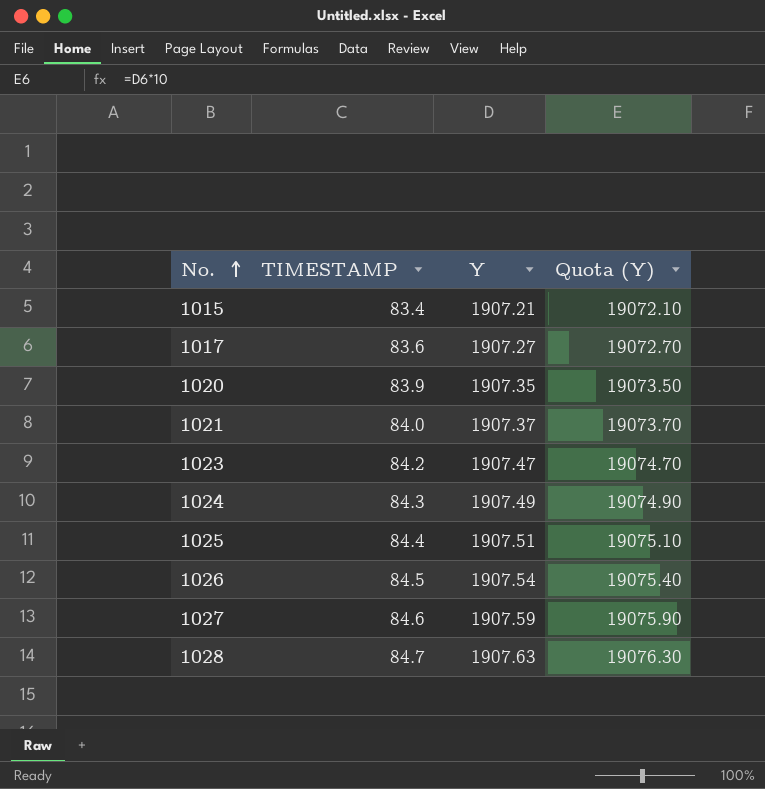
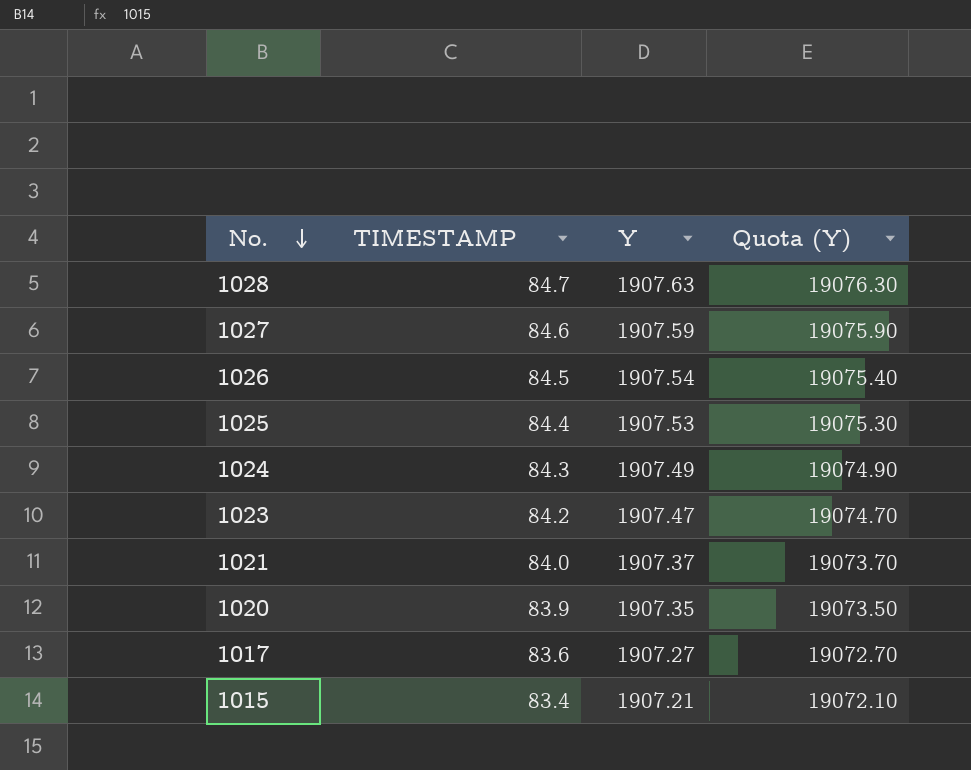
row order: No. ascending -> No. descending
1025 | Y: 1907.51 -> 1907.53
1025 | Quota (Y): 19075.10 -> 19075.30

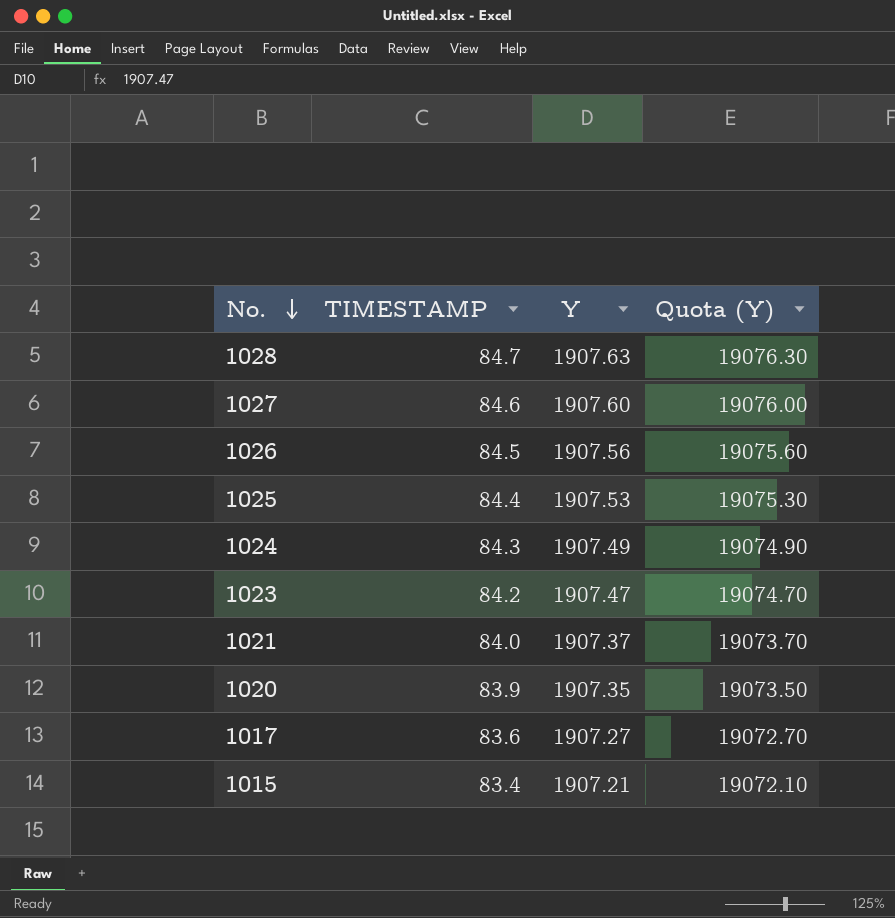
1027 | Y: 1907.59 -> 1907.60
1027 | Quota (Y): 19075.90 -> 19076.00
1026 | Y: 1907.54 -> 1907.56
1026 | Quota (Y): 19075.40 -> 19075.60

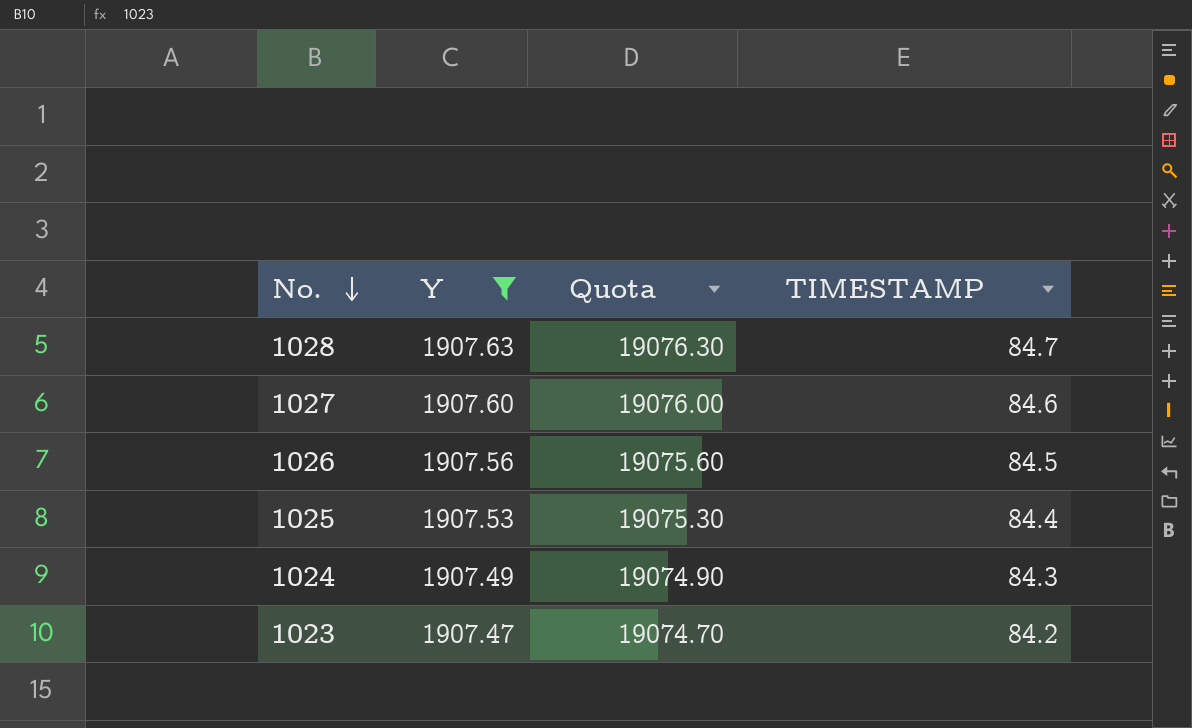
filter: none -> Y >= 1907.47
column name: Quota (Y) -> Quota
column TIMESTAMP | position: 2 -> 4

